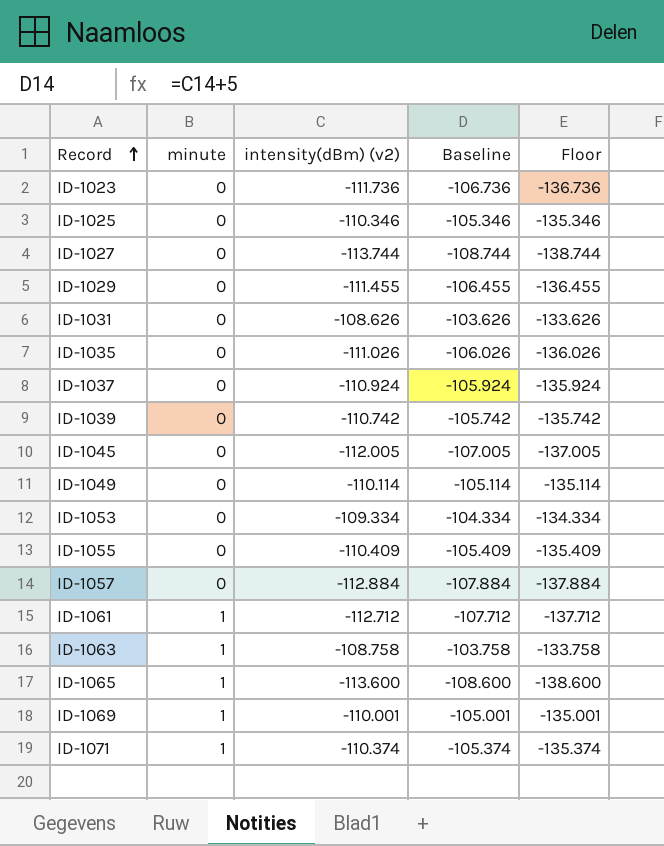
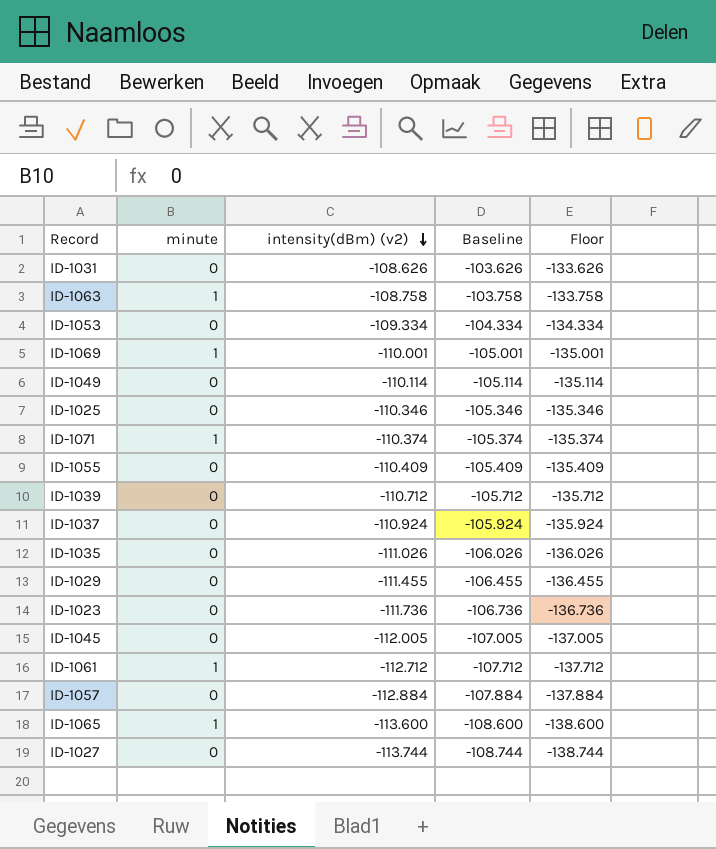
row order: Record ascending -> intensity(dBm) (v2) descending
ID-1039 | intensity(dBm) (v2): -110.742 -> -110.712
ID-1039 | Baseline: -105.742 -> -105.712
ID-1039 | Floor: -135.742 -> -135.712

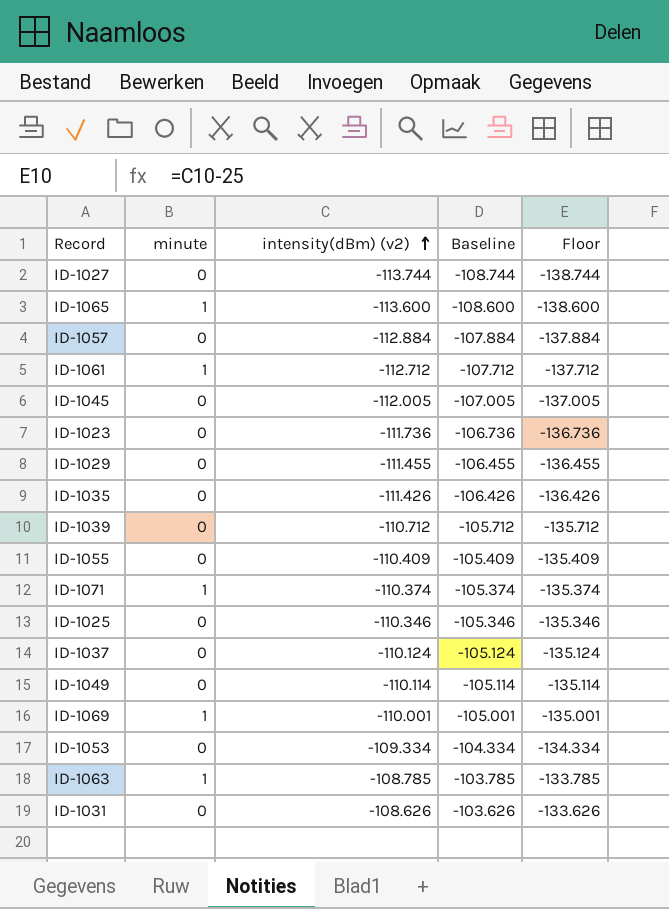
row order: intensity(dBm) (v2) descending -> intensity(dBm) (v2) ascending
ID-1035 | intensity(dBm) (v2): -111.026 -> -111.426
ID-1035 | Baseline: -106.026 -> -106.426
ID-1035 | Floor: -136.026 -> -136.426
ID-1037 | intensity(dBm) (v2): -110.924 -> -110.124
ID-1037 | Baseline: -105.924 -> -105.124
ID-1037 | Floor: -135.924 -> -135.124
ID-1063 | intensity(dBm) (v2): -108.758 -> -108.785
ID-1063 | Baseline: -103.758 -> -103.785
ID-1063 | Floor: -133.758 -> -133.785

